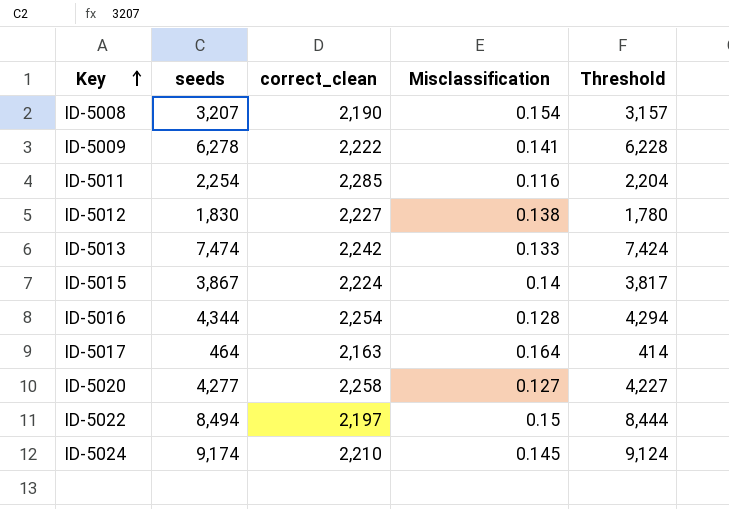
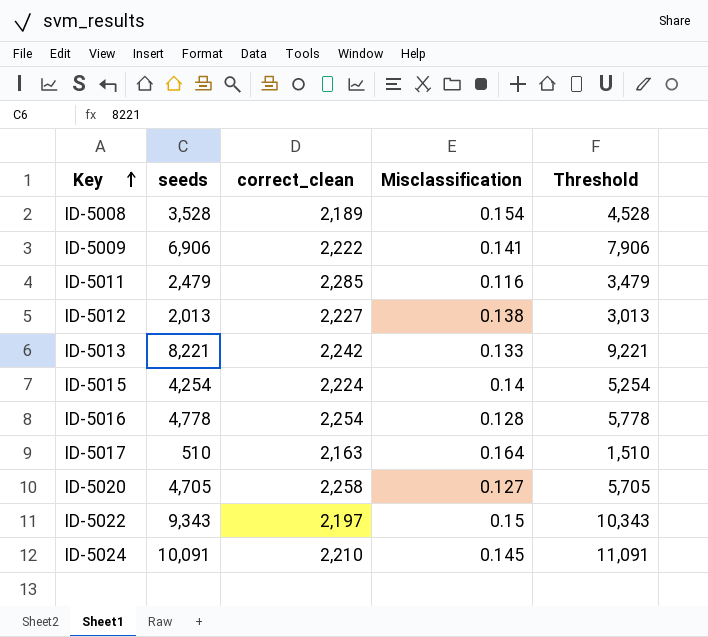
column Threshold | formula: [seeds] - 50 -> [seeds] + 1000
ID-5008 | seeds: 3,207 -> 3,528
ID-5008 | correct_clean: 2,190 -> 2,189
ID-5009 | seeds: 6,278 -> 6,906
ID-5011 | seeds: 2,254 -> 2,479
ID-5012 | seeds: 1,830 -> 2,013
ID-5013 | seeds: 7,474 -> 8,221
ID-5015 | seeds: 3,867 -> 4,254
ID-5016 | seeds: 4,344 -> 4,778
ID-5017 | seeds: 464 -> 510
ID-5020 | seeds: 4,277 -> 4,705
ID-5022 | seeds: 8,494 -> 9,343
ID-5024 | seeds: 9,174 -> 10,091

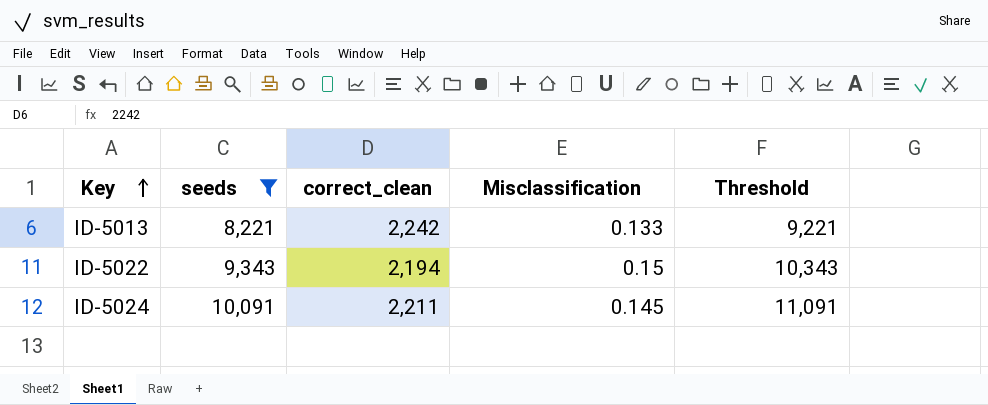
filter: none -> seeds >= 8,221
ID-5022 | correct_clean: 2,197 -> 2,194
ID-5024 | correct_clean: 2,210 -> 2,211

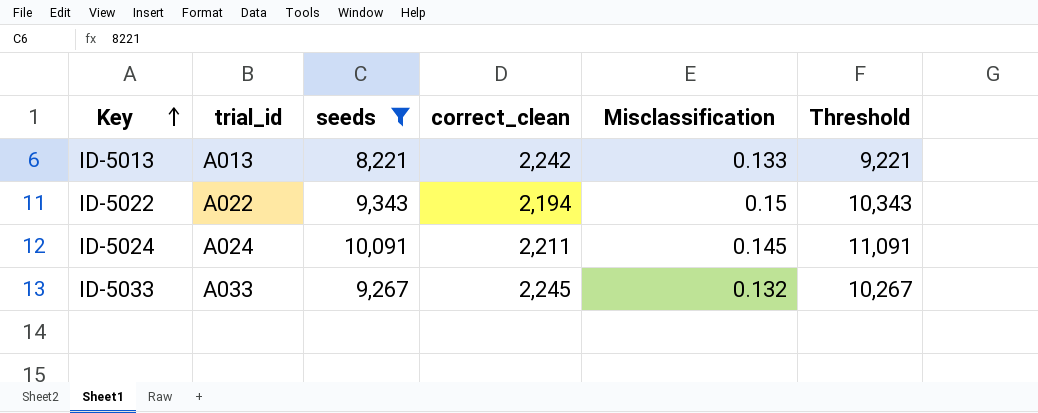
column trial_id | position: none -> 2
row ID-5033: none -> A033 | 9,267 | 2,245 | 0.132 | 10,267

